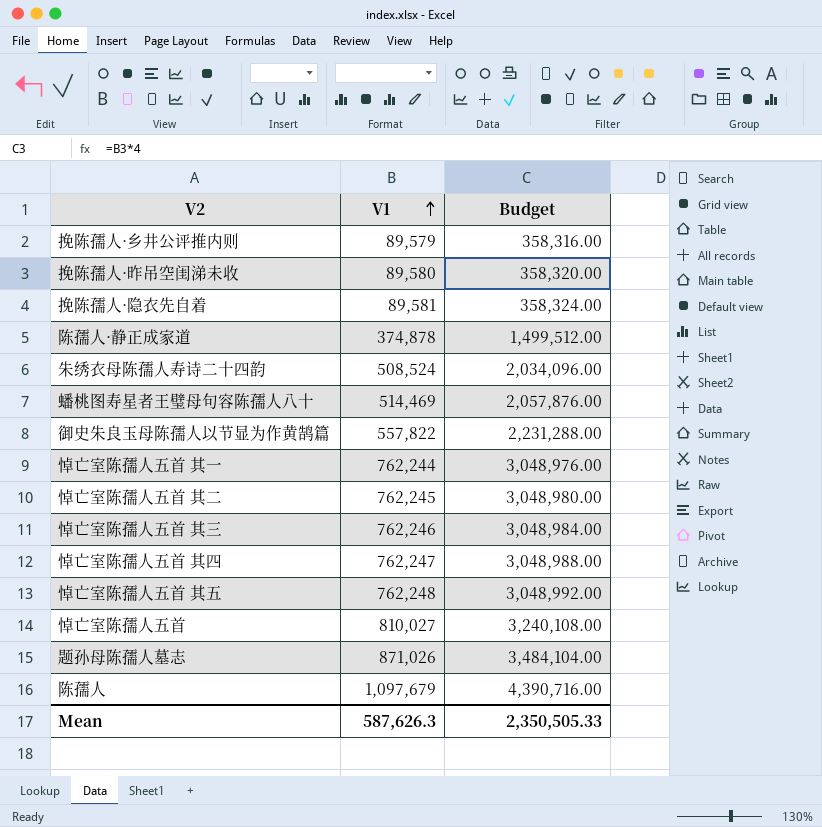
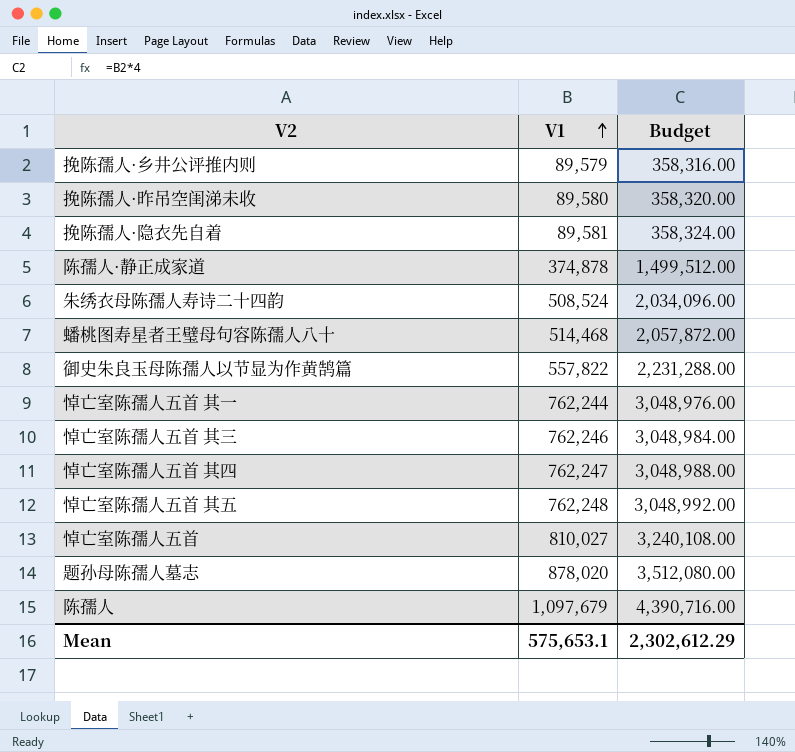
row 悼亡室陈孺人五首 其二: 762,245 | 3,048,980.00 -> none
蟠桃图寿星者王璧母句容陈孺人八十 | V1: 514,469 -> 514,468
蟠桃图寿星者王璧母句容陈孺人八十 | Budget: 2,057,876.00 -> 2,057,872.00
题孙母陈孺人墓志 | V1: 871,026 -> 878,020
题孙母陈孺人墓志 | Budget: 3,484,104.00 -> 3,512,080.00
Mean | V1: 587,626.3 -> 575,653.1
Mean | Budget: 2,350,505.33 -> 2,302,612.29

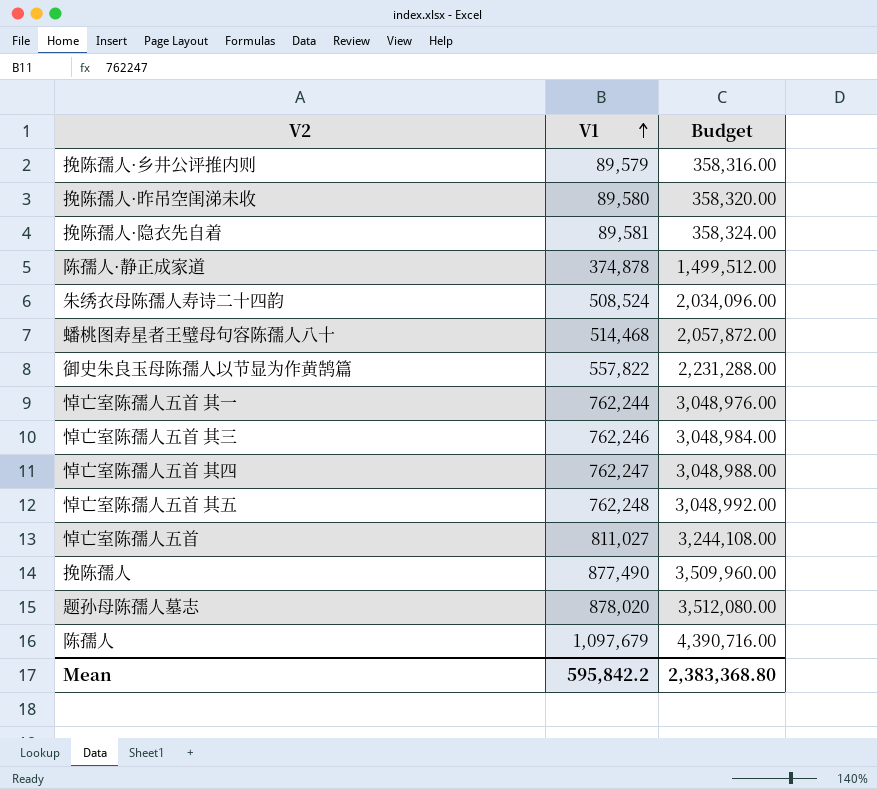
悼亡室陈孺人五首 | V1: 810,027 -> 811,027
悼亡室陈孺人五首 | Budget: 3,240,108.00 -> 3,244,108.00
row 挽陈孺人: none -> 877,490 | 3,509,960.00
Mean | V1: 575,653.1 -> 595,842.2
Mean | Budget: 2,302,612.29 -> 2,383,368.80

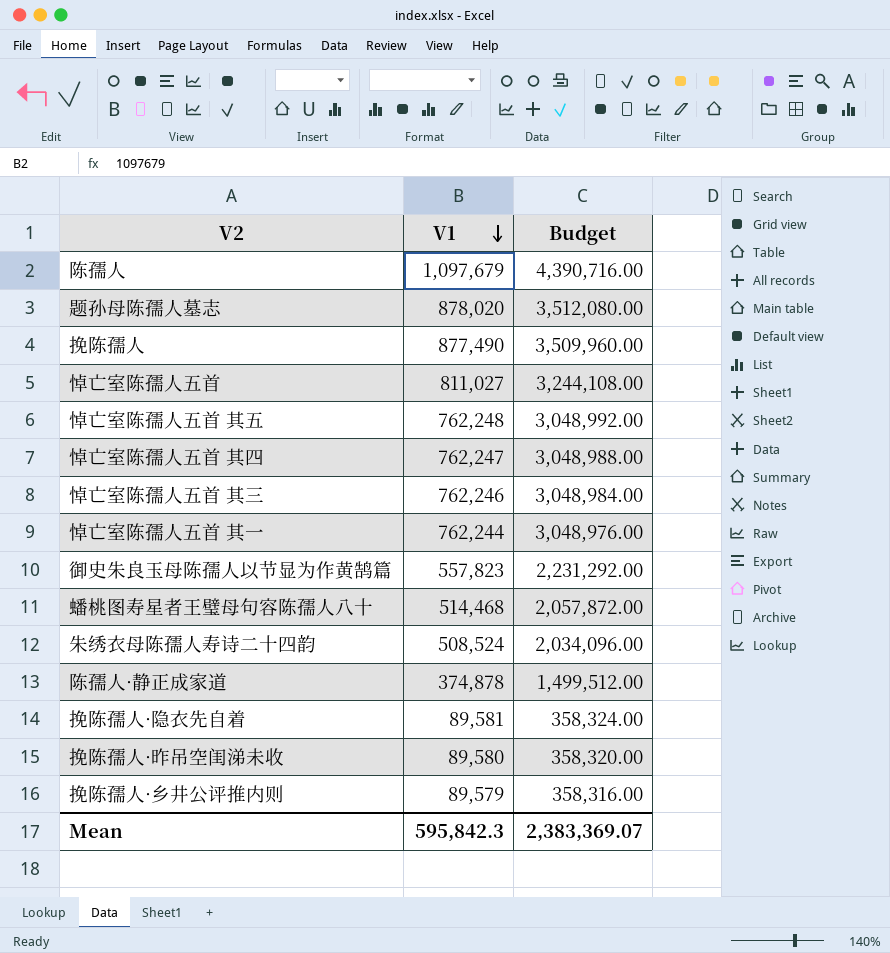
row order: V1 ascending -> V1 descending
御史朱良玉母陈孺人以节显为作黄鹄篇 | V1: 557,822 -> 557,823
御史朱良玉母陈孺人以节显为作黄鹄篇 | Budget: 2,231,288.00 -> 2,231,292.00
Mean | V1: 595,842.2 -> 595,842.3
Mean | Budget: 2,383,368.80 -> 2,383,369.07

